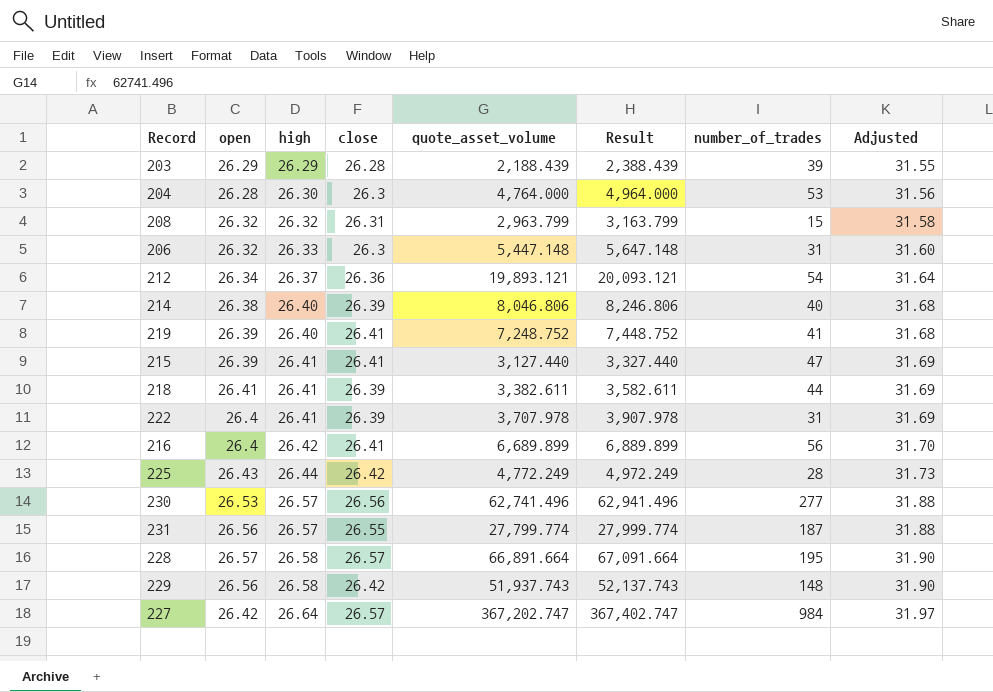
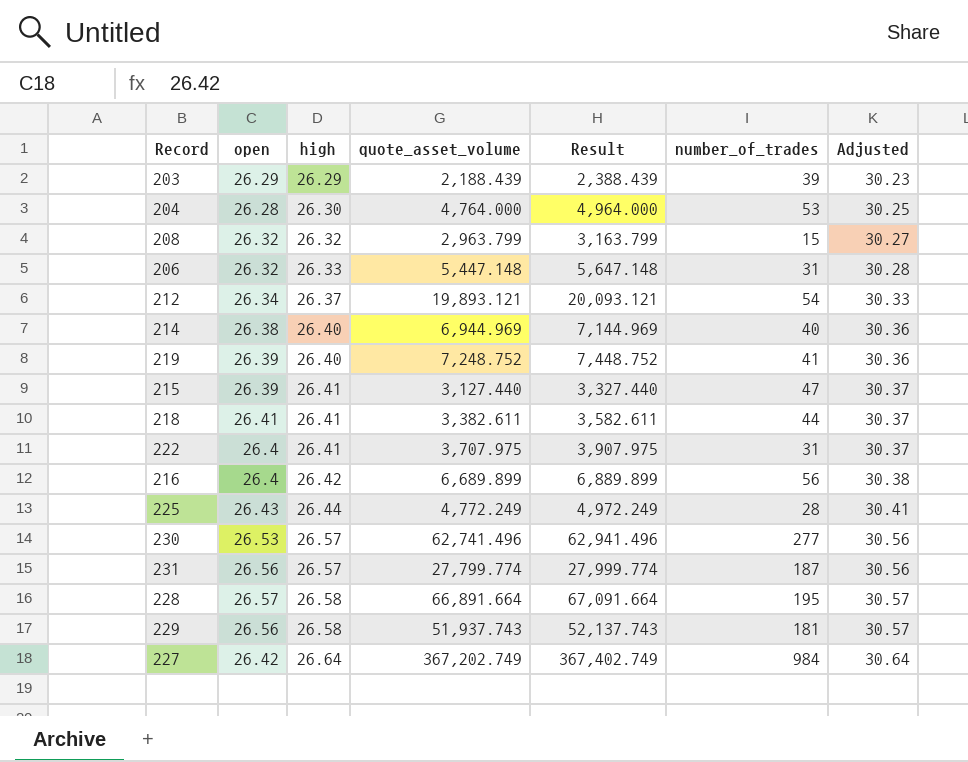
column close | position: 4 -> none
column Adjusted | formula: [high] * 1.2 -> [high] * 1.15
214 | quote_asset_volume: 8,046.806 -> 6,944.969
214 | Result: 8,246.806 -> 7,144.969
222 | quote_asset_volume: 3,707.978 -> 3,707.975
222 | Result: 3,907.978 -> 3,907.975
229 | number_of_trades: 148 -> 181
227 | quote_asset_volume: 367,202.747 -> 367,202.749
227 | Result: 367,402.747 -> 367,402.749

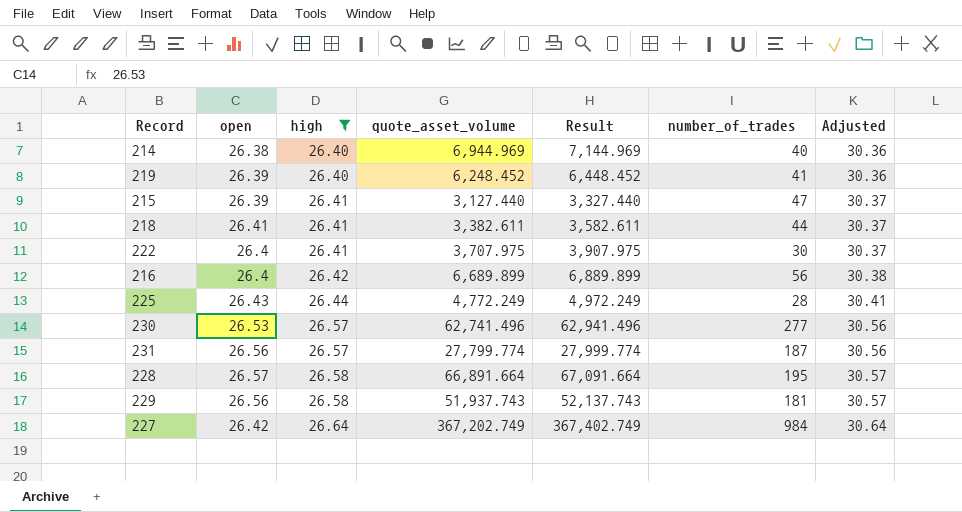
filter: none -> high >= 26.40
219 | quote_asset_volume: 7,248.752 -> 6,248.452
219 | Result: 7,448.752 -> 6,448.452
222 | number_of_trades: 31 -> 30

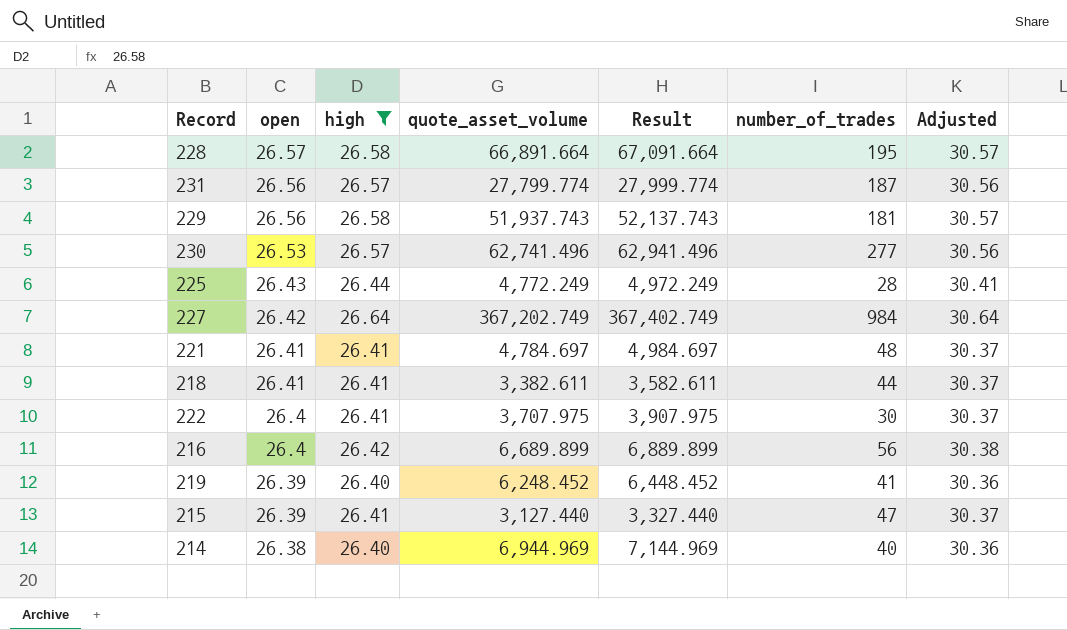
row order: high ascending -> open descending
row 221: none -> 26.41 | 26.41 | 4,784.697 | 4,984.697 | 48 | 30.37

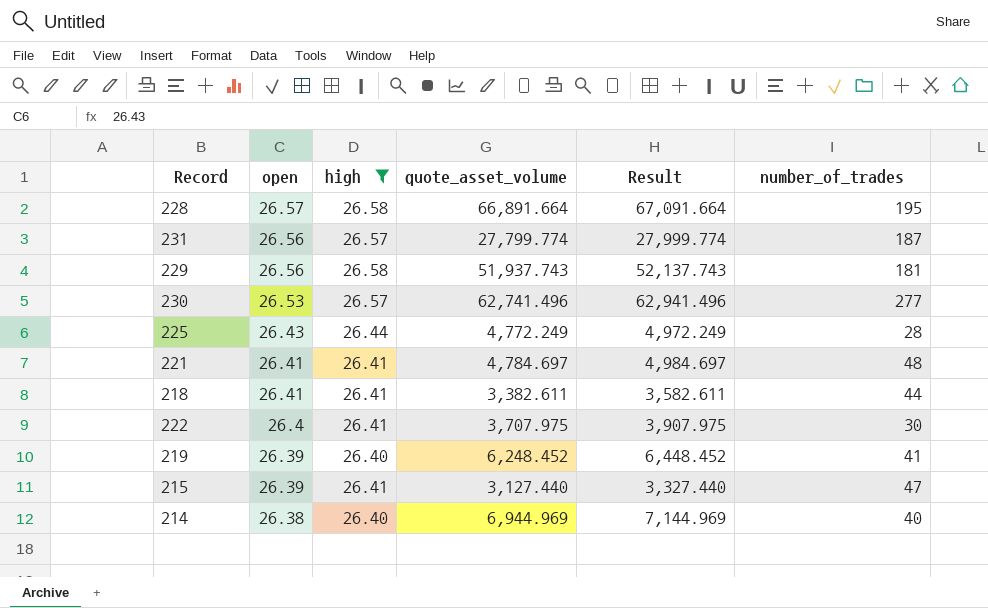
column Adjusted | formula: [high] * 1.15 -> none
row 227: 26.42 | 26.64 | 367,202.749 | 367,402.749 | 984 | 30.64 -> none
row 216: 26.4 | 26.42 | 6,689.899 | 6,889.899 | 56 | 30.38 -> none

